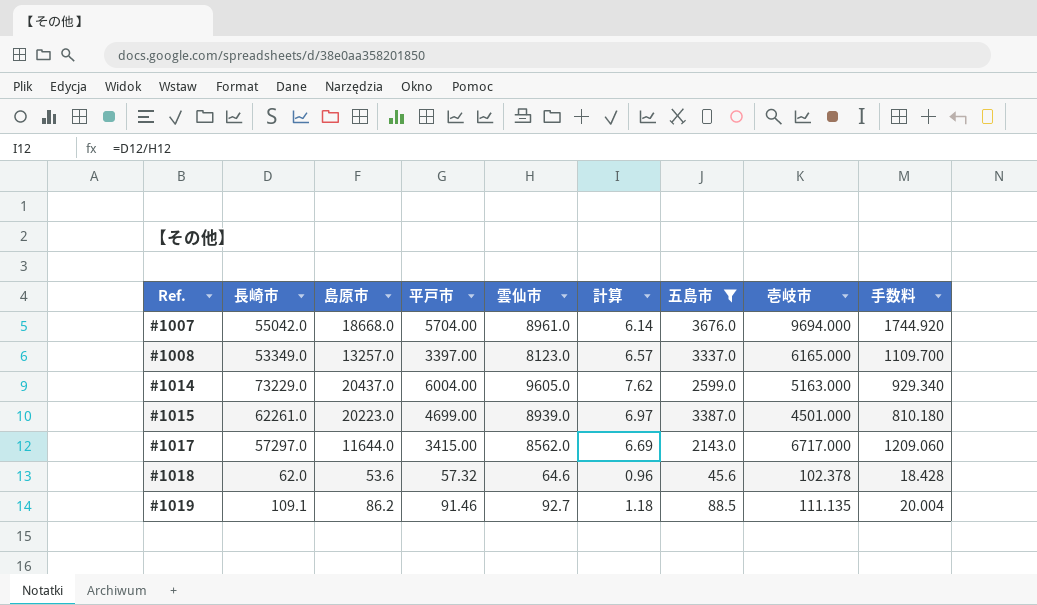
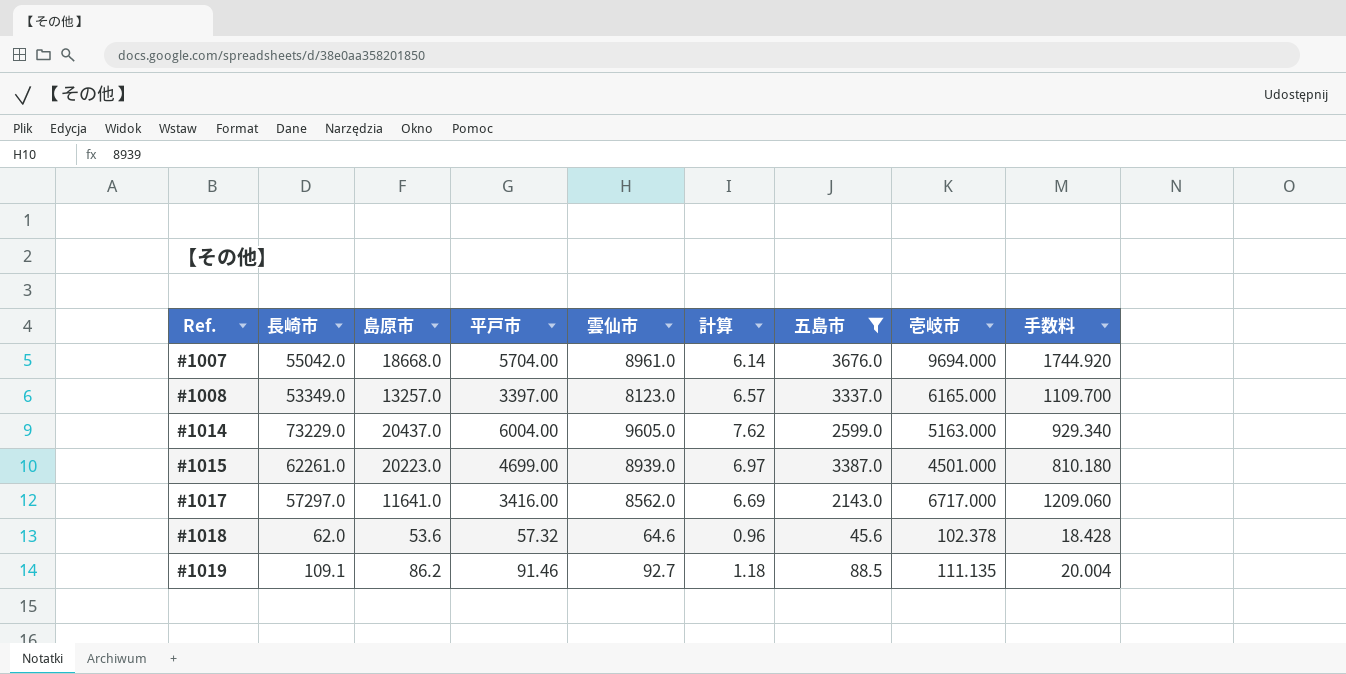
#1017 | 島原市: 11644.0 -> 11641.0
#1017 | 平戸市: 3415.00 -> 3416.00

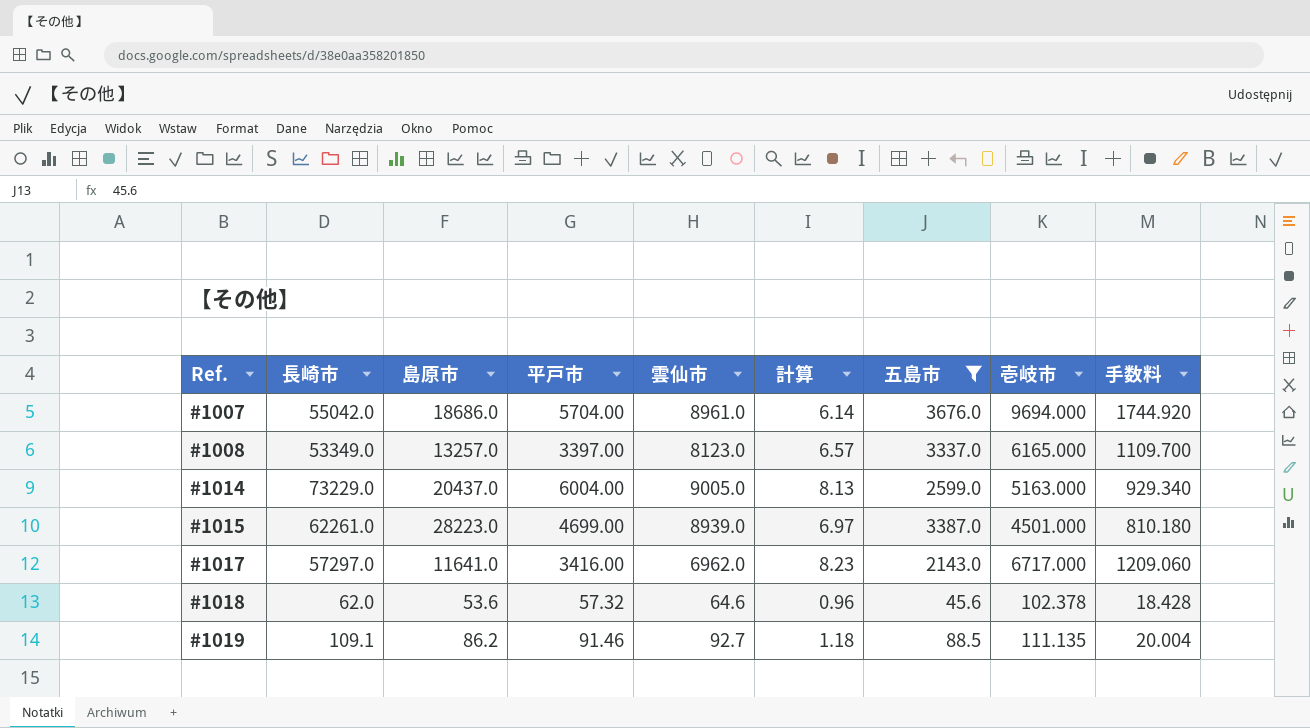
#1007 | 島原市: 18668.0 -> 18686.0
#1014 | 雲仙市: 9605.0 -> 9005.0
#1014 | 計算: 7.62 -> 8.13
#1015 | 島原市: 20223.0 -> 28223.0
#1017 | 雲仙市: 8562.0 -> 6962.0
#1017 | 計算: 6.69 -> 8.23

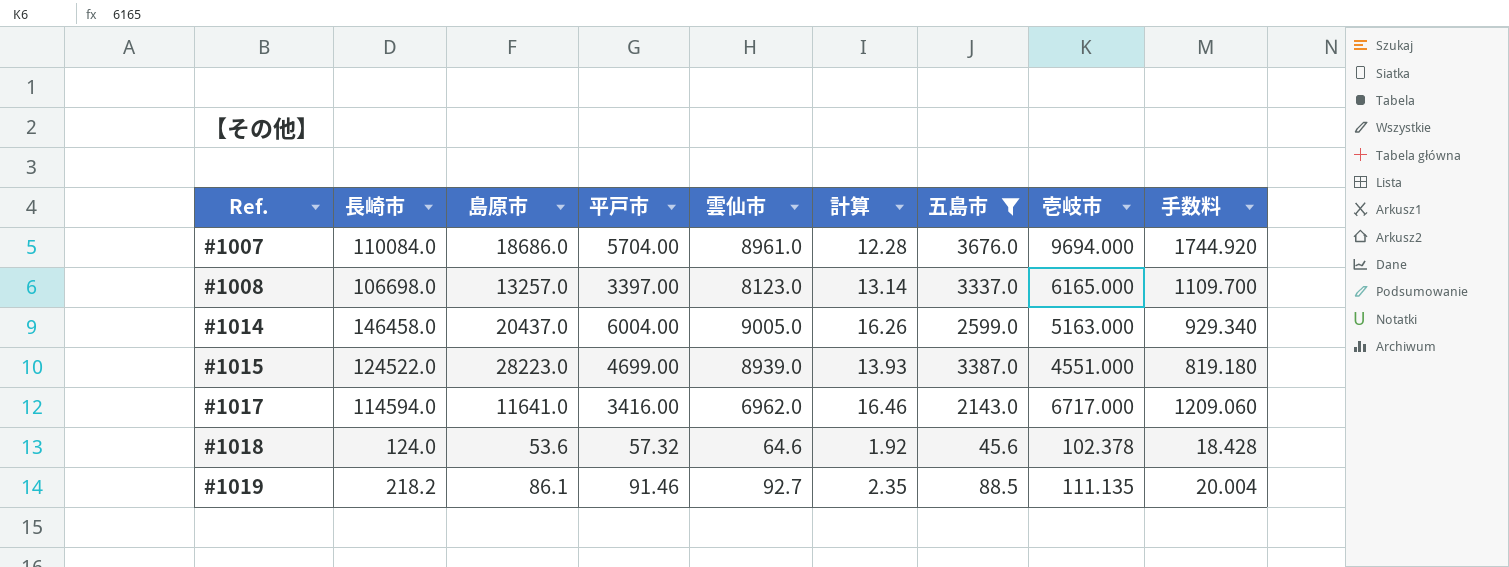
#1007 | 長崎市: 55042.0 -> 110084.0
#1007 | 計算: 6.14 -> 12.28
#1008 | 長崎市: 53349.0 -> 106698.0
#1008 | 計算: 6.57 -> 13.14
#1014 | 長崎市: 73229.0 -> 146458.0
#1014 | 計算: 8.13 -> 16.26
#1015 | 長崎市: 62261.0 -> 124522.0
#1015 | 計算: 6.97 -> 13.93
#1015 | 壱岐市: 4501.000 -> 4551.000
#1015 | 手数料: 810.180 -> 819.180
#1017 | 長崎市: 57297.0 -> 114594.0
#1017 | 計算: 8.23 -> 16.46
#1018 | 長崎市: 62.0 -> 124.0
#1018 | 計算: 0.96 -> 1.92
#1019 | 長崎市: 109.1 -> 218.2
#1019 | 島原市: 86.2 -> 86.1
#1019 | 計算: 1.18 -> 2.35

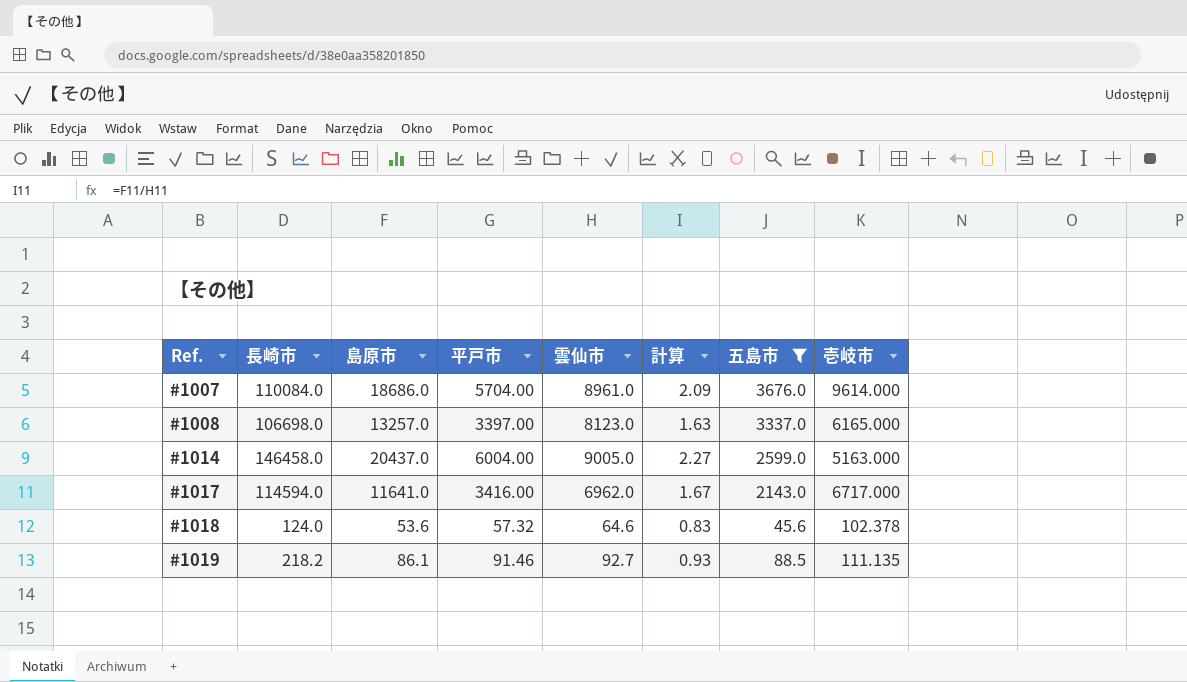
column 手数料 | formula: [壱岐市] * 0.18 -> none
column 計算 | formula: [長崎市] / [雲仙市] -> [島原市] / [雲仙市]
row #1015: 124522.0 | 28223.0 | 4699.00 | 8939.0 | 13.93 | 3387.0 | 4551.000 | 819.180 -> none
#1007 | 壱岐市: 9694.000 -> 9614.000

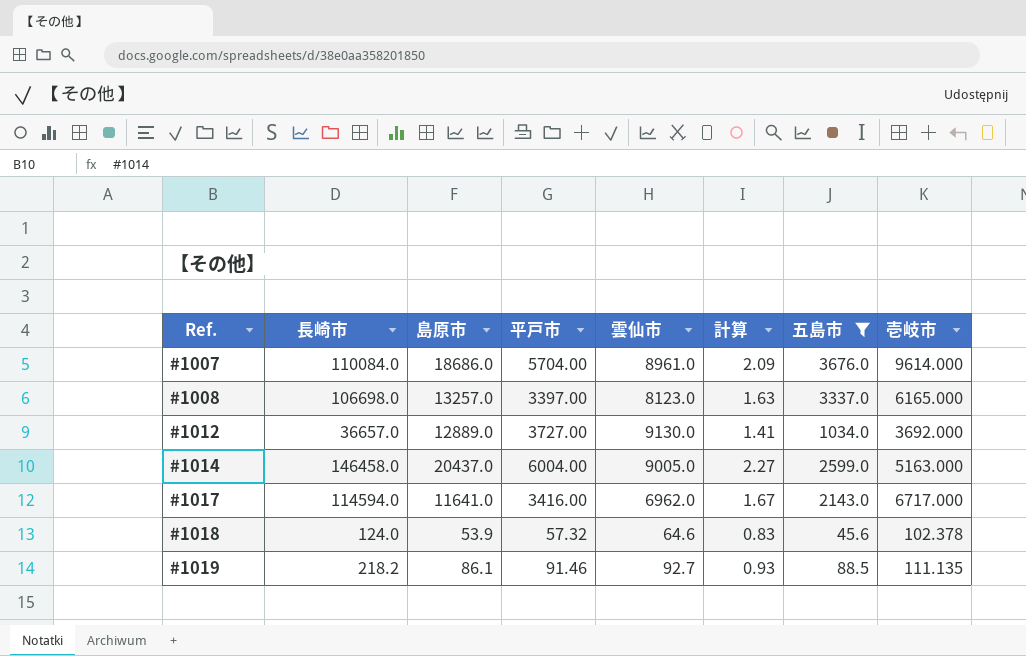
row #1012: none -> 36657.0 | 12889.0 | 3727.00 | 9130.0 | 1.41 | 1034.0 | 3692.000
#1018 | 島原市: 53.6 -> 53.9

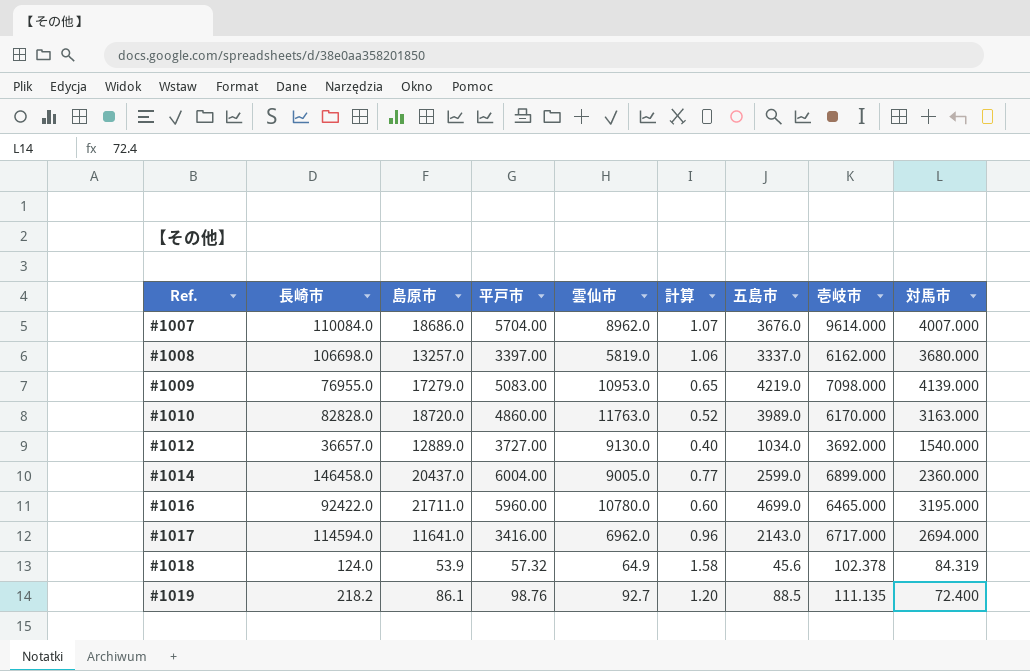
filter: 五島市 <= 3676.0 -> none
column 計算 | formula: [島原市] / [雲仙市] -> [壱岐市] / [雲仙市]
column 対馬市 | position: none -> 9
#1007 | 雲仙市: 8961.0 -> 8962.0
#1008 | 雲仙市: 8123.0 -> 5819.0
#1008 | 壱岐市: 6165.000 -> 6162.000
#1014 | 壱岐市: 5163.000 -> 6899.000
#1018 | 雲仙市: 64.6 -> 64.9
#1019 | 平戸市: 91.46 -> 98.76

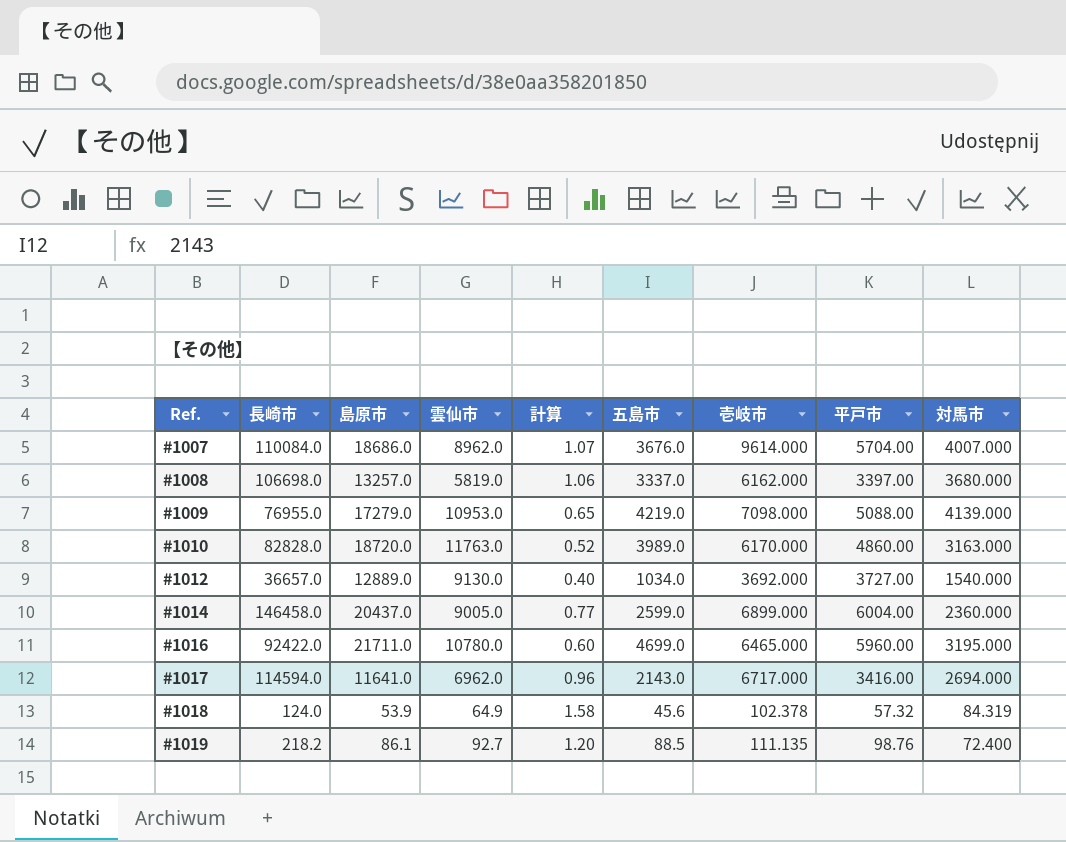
column 平戸市 | position: 4 -> 8
#1009 | 平戸市: 5083.00 -> 5088.00

